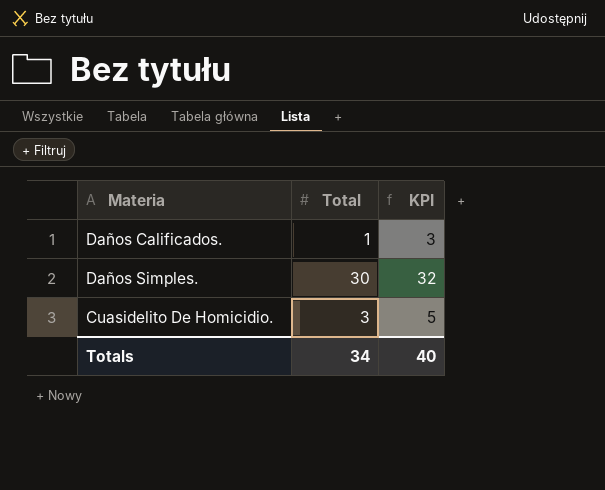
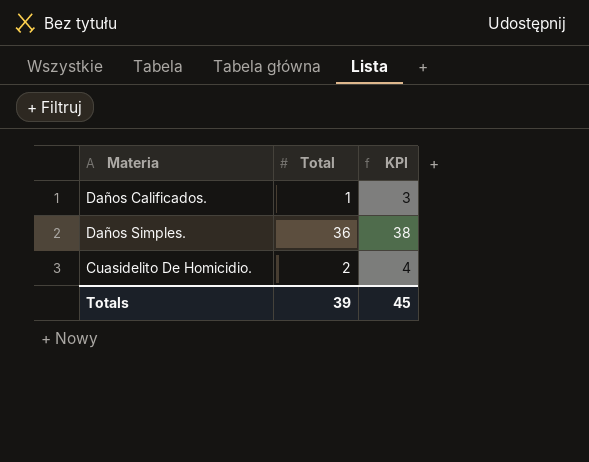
Daños Simples. | Total: 30 -> 36
Daños Simples. | KPI: 32 -> 38
Cuasidelito De Homicidio. | Total: 3 -> 2
Cuasidelito De Homicidio. | KPI: 5 -> 4
Totals | Total: 34 -> 39
Totals | KPI: 40 -> 45

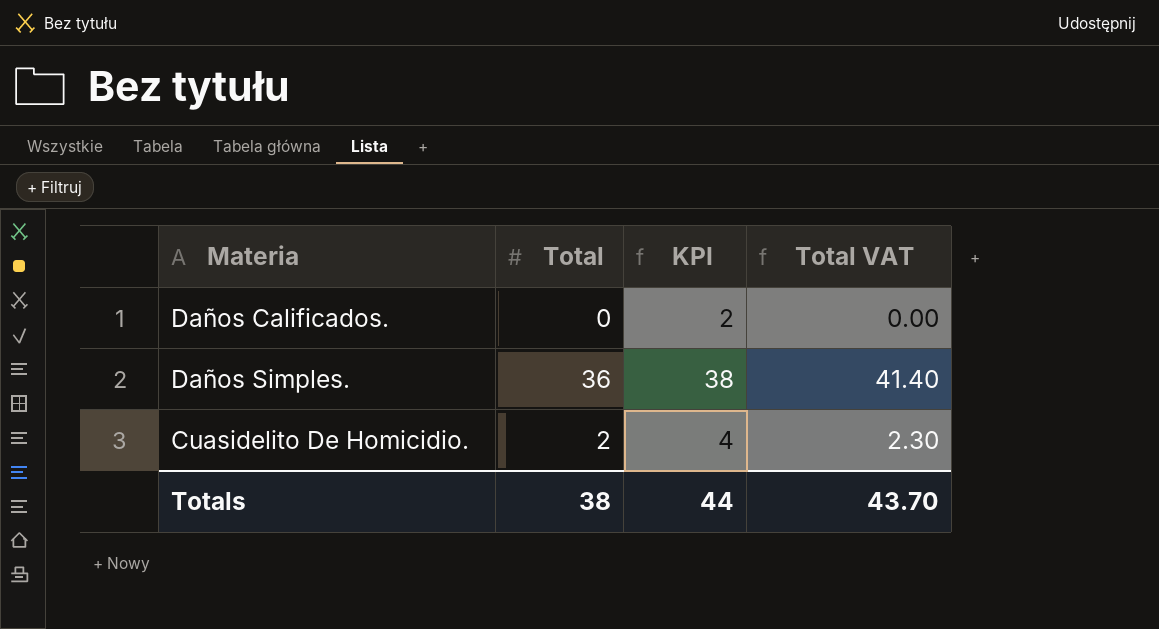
column Total VAT | formula: none -> [Total] * 1.15
Daños Calificados. | Total: 1 -> 0
Daños Calificados. | KPI: 3 -> 2
Totals | Total: 39 -> 38
Totals | KPI: 45 -> 44

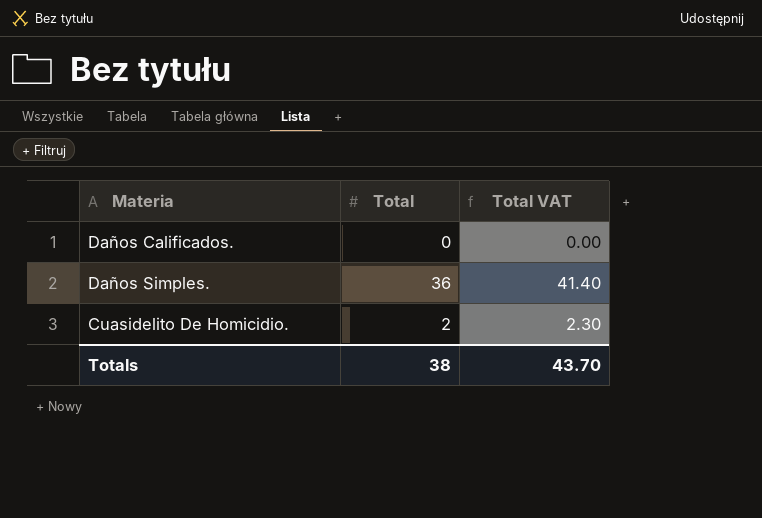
column KPI | formula: [Total] + 2 -> none

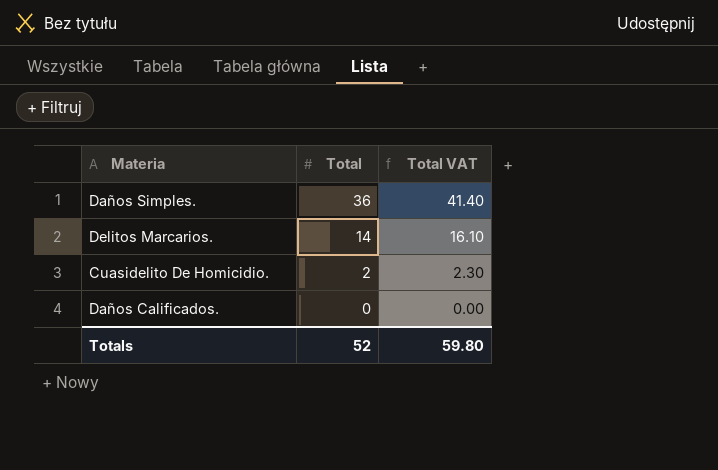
row order: none -> Total descending
row Delitos Marcarios.: none -> 14 | 16.10
Totals | Total: 38 -> 52
Totals | Total VAT: 43.70 -> 59.80

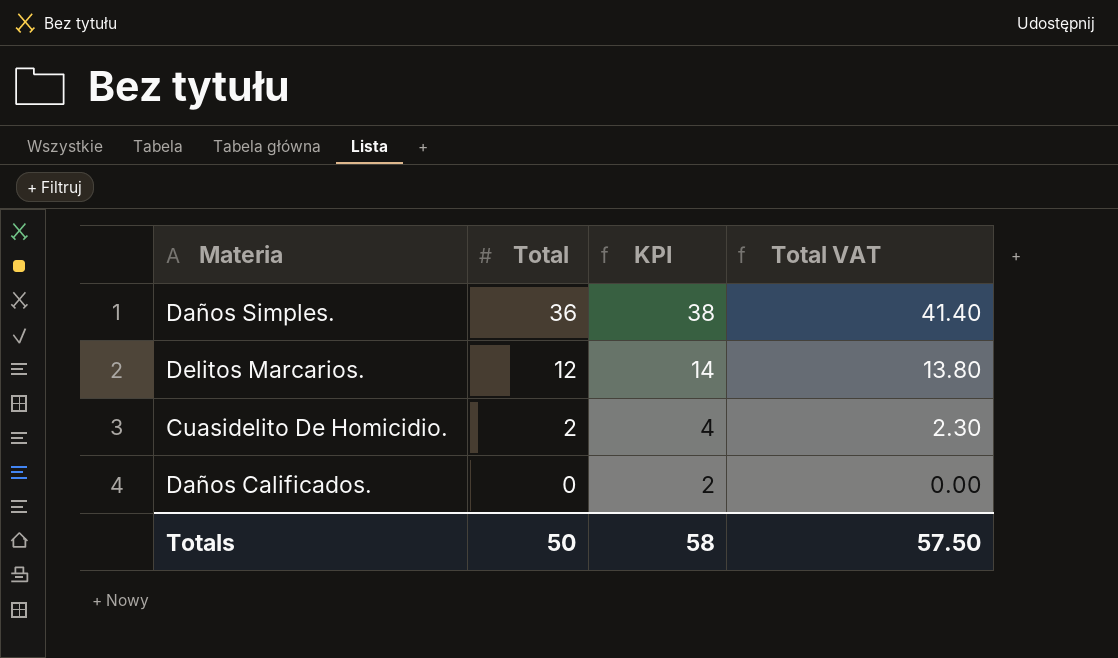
column KPI | formula: none -> [Total] + 2
Delitos Marcarios. | Total: 14 -> 12
Delitos Marcarios. | Total VAT: 16.10 -> 13.80
Totals | Total: 52 -> 50
Totals | Total VAT: 59.80 -> 57.50

